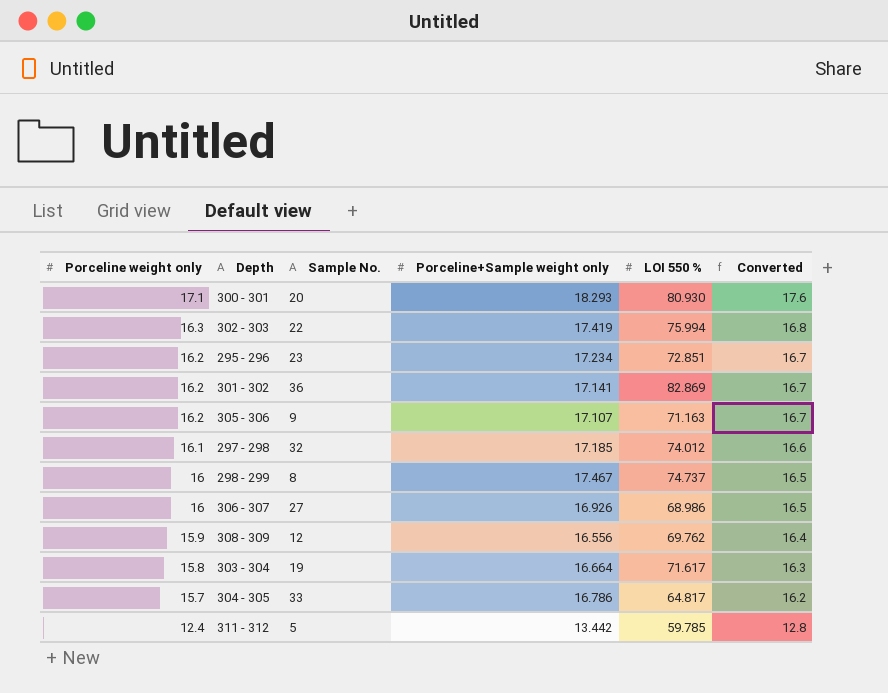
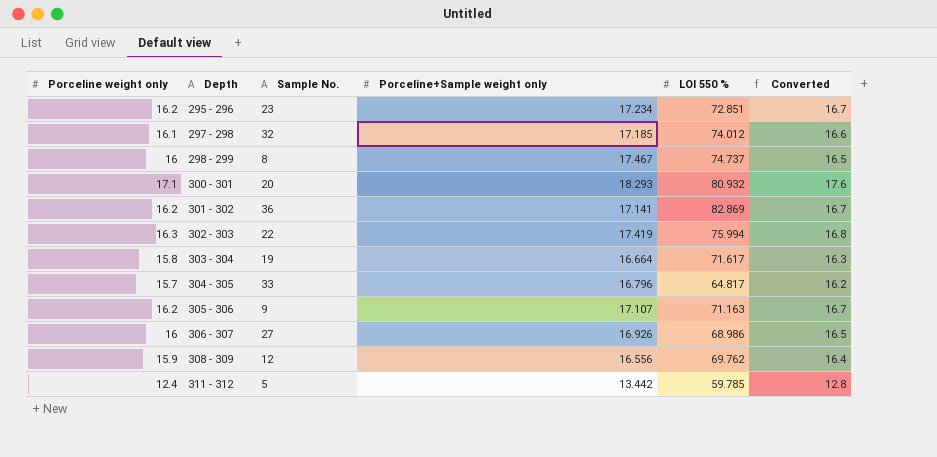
row order: Porceline weight only descending -> Depth ascending
300 - 301 | LOI 550 %: 80.930 -> 80.932
304 - 305 | Porceline+Sample weight only: 16.786 -> 16.796

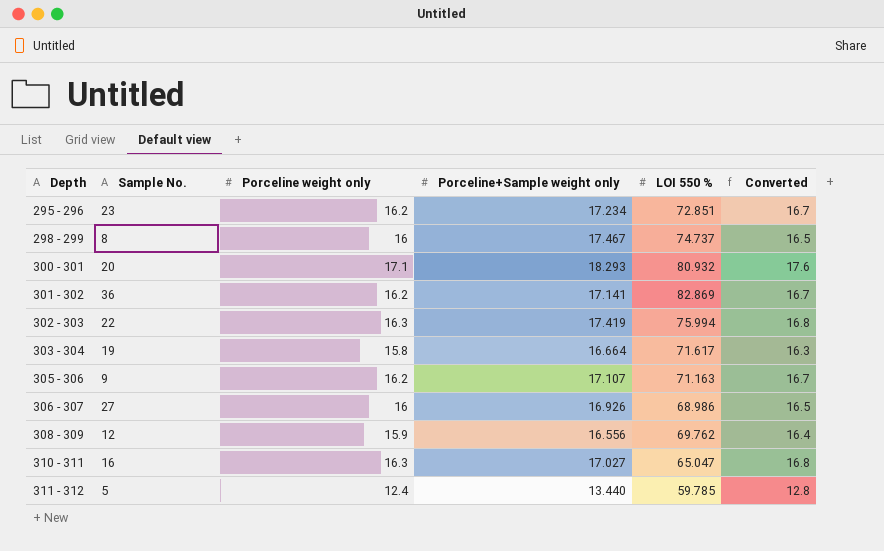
column Porceline weight only | position: 1 -> 3
row 297 - 298: 16.1 | 32 | 17.185 | 74.012 | 16.6 -> none
row 304 - 305: 15.7 | 33 | 16.796 | 64.817 | 16.2 -> none
row 310 - 311: none -> 16 | 16.3 | 17.027 | 65.047 | 16.8
311 - 312 | Porceline+Sample weight only: 13.442 -> 13.440

